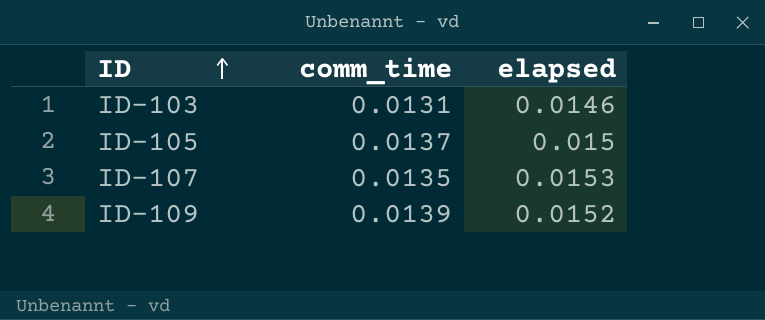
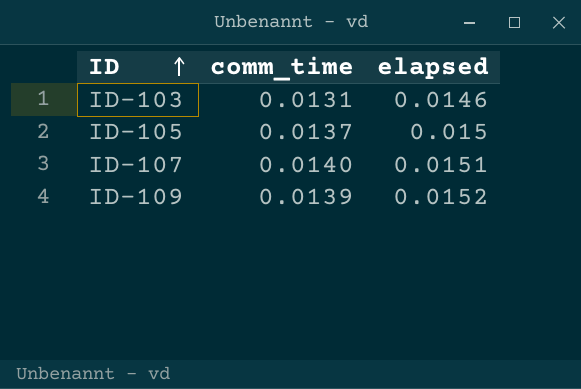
ID-107 | comm_time: 0.0135 -> 0.0140
ID-107 | elapsed: 0.0153 -> 0.0151

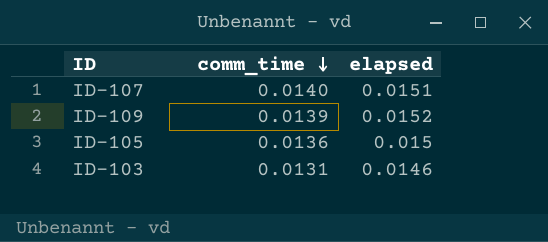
row order: ID ascending -> comm_time descending
ID-105 | comm_time: 0.0137 -> 0.0136

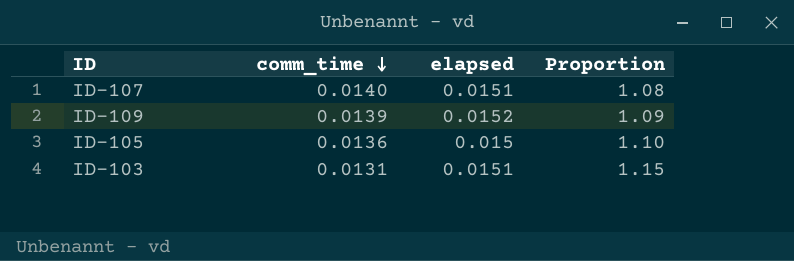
column Proportion | formula: none -> [elapsed] / [comm_time]
ID-103 | elapsed: 0.0146 -> 0.0151

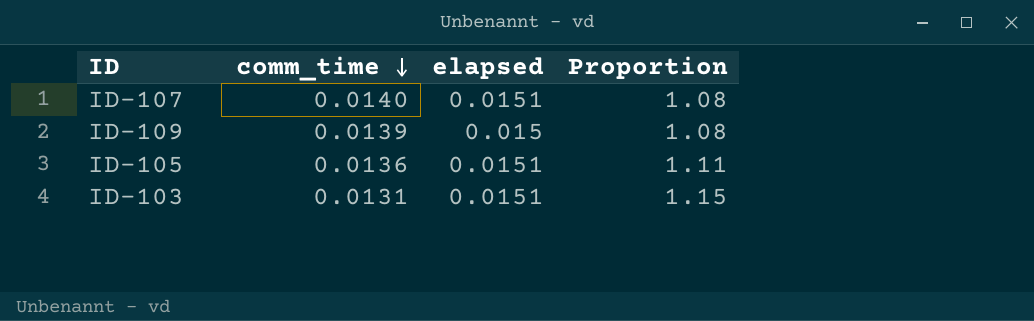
ID-109 | elapsed: 0.0152 -> 0.015
ID-109 | Proportion: 1.09 -> 1.08
ID-105 | elapsed: 0.015 -> 0.0151
ID-105 | Proportion: 1.10 -> 1.11

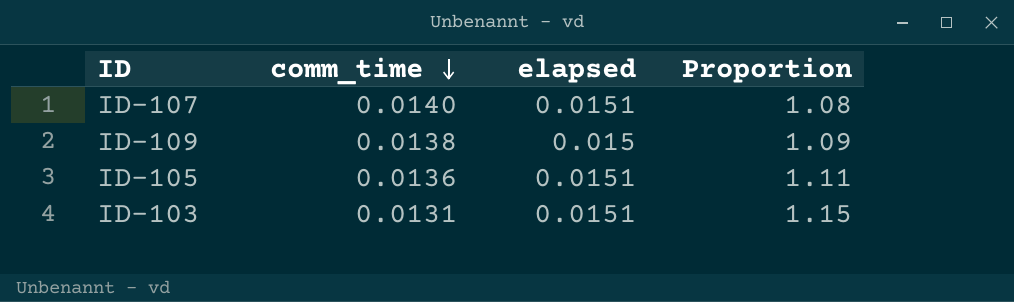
ID-109 | comm_time: 0.0139 -> 0.0138
ID-109 | Proportion: 1.08 -> 1.09

